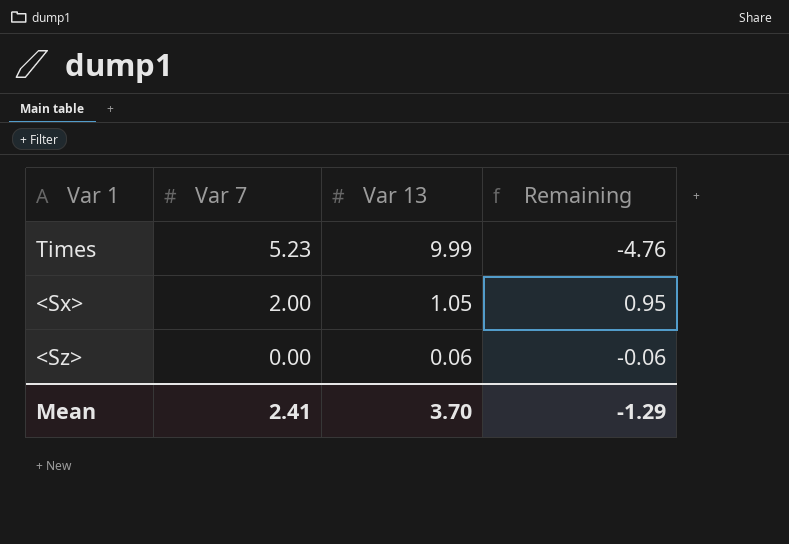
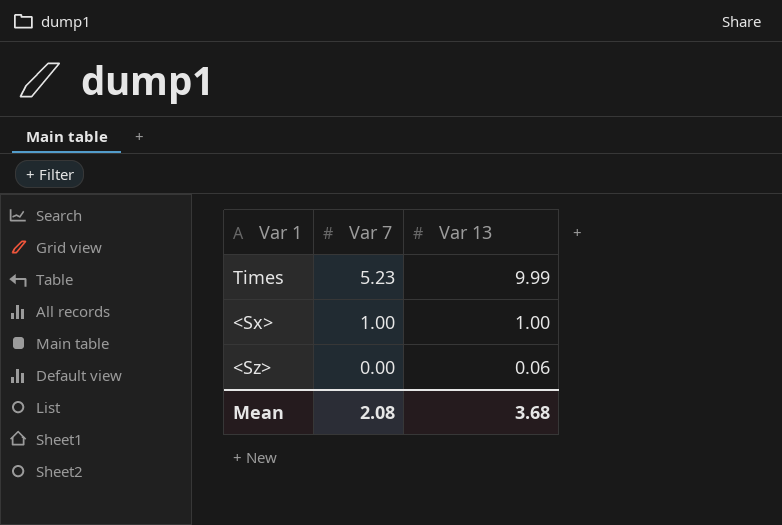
column Remaining | formula: [Var 7] - [Var 13] -> none
<Sx> | Var 7: 2.00 -> 1.00
<Sx> | Var 13: 1.05 -> 1.00
Mean | Var 7: 2.41 -> 2.08
Mean | Var 13: 3.70 -> 3.68

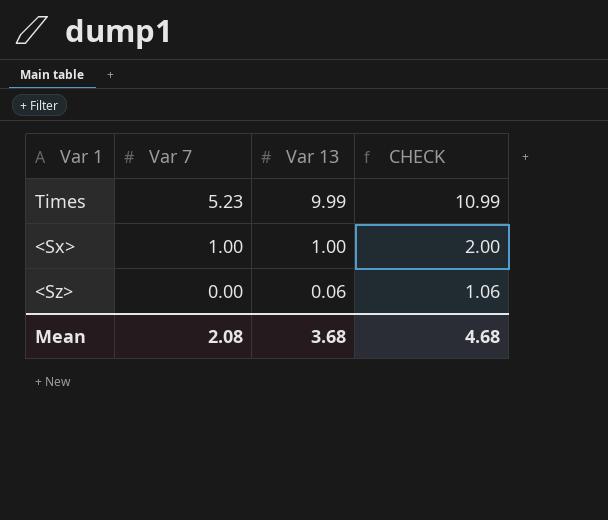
column CHECK | formula: none -> [Var 13] + 1

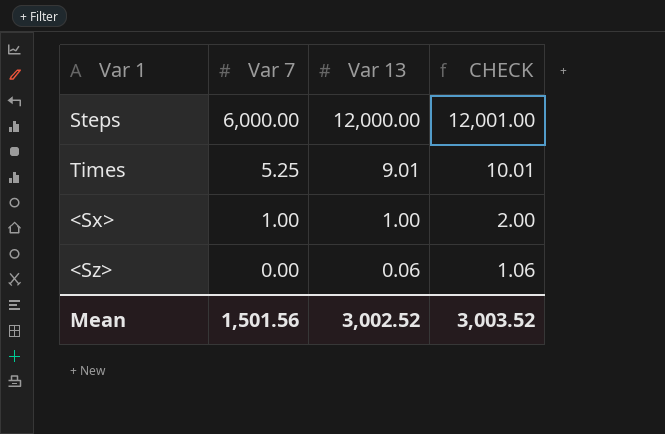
row Steps: none -> 6,000.00 | 12,000.00 | 12,001.00
Times | Var 7: 5.23 -> 5.25
Times | Var 13: 9.99 -> 9.01
Times | CHECK: 10.99 -> 10.01
Mean | Var 7: 2.08 -> 1,501.56
Mean | Var 13: 3.68 -> 3,002.52
Mean | CHECK: 4.68 -> 3,003.52

